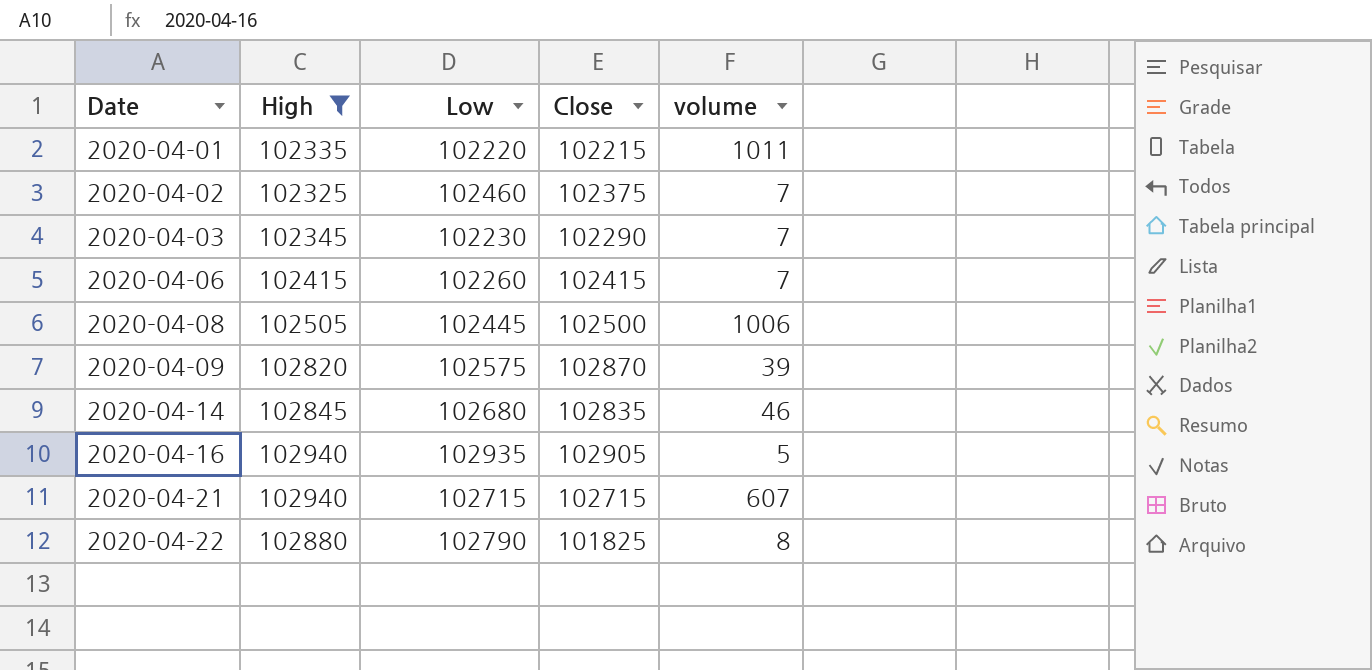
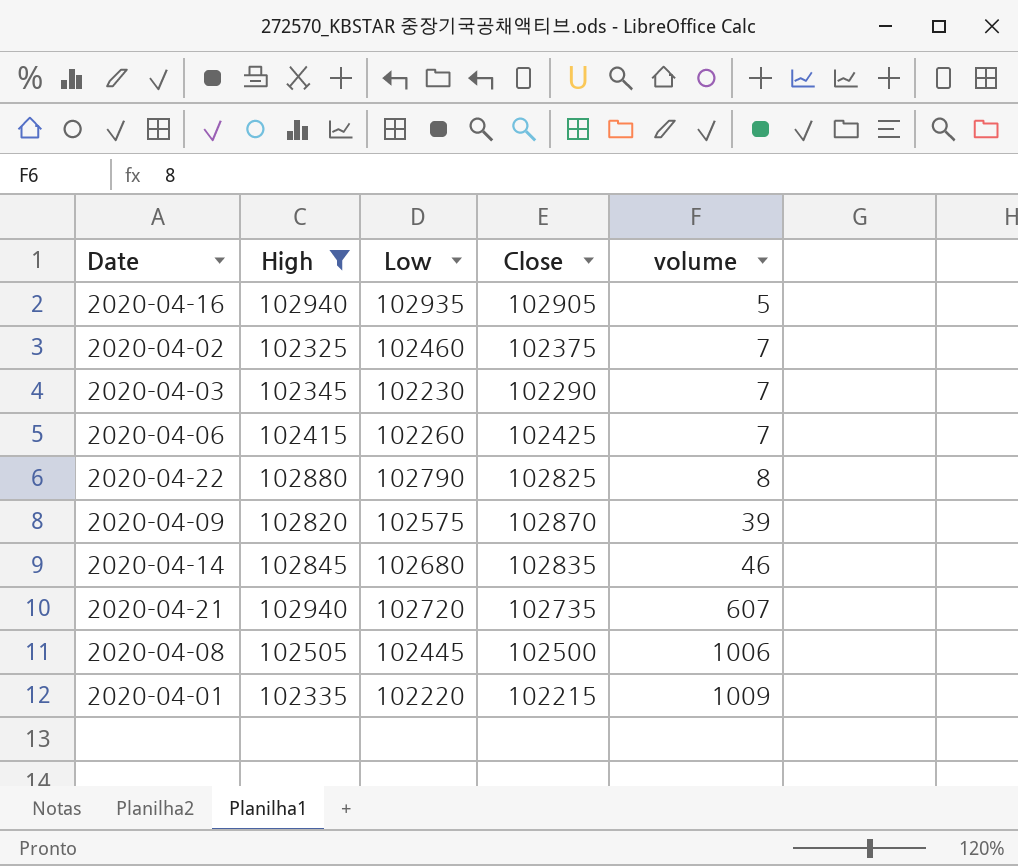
row order: Date ascending -> volume ascending
2020-04-06 | Close: 102415 -> 102425
2020-04-22 | Close: 101825 -> 102825
2020-04-21 | Low: 102715 -> 102720
2020-04-21 | Close: 102715 -> 102735
2020-04-01 | volume: 1011 -> 1009

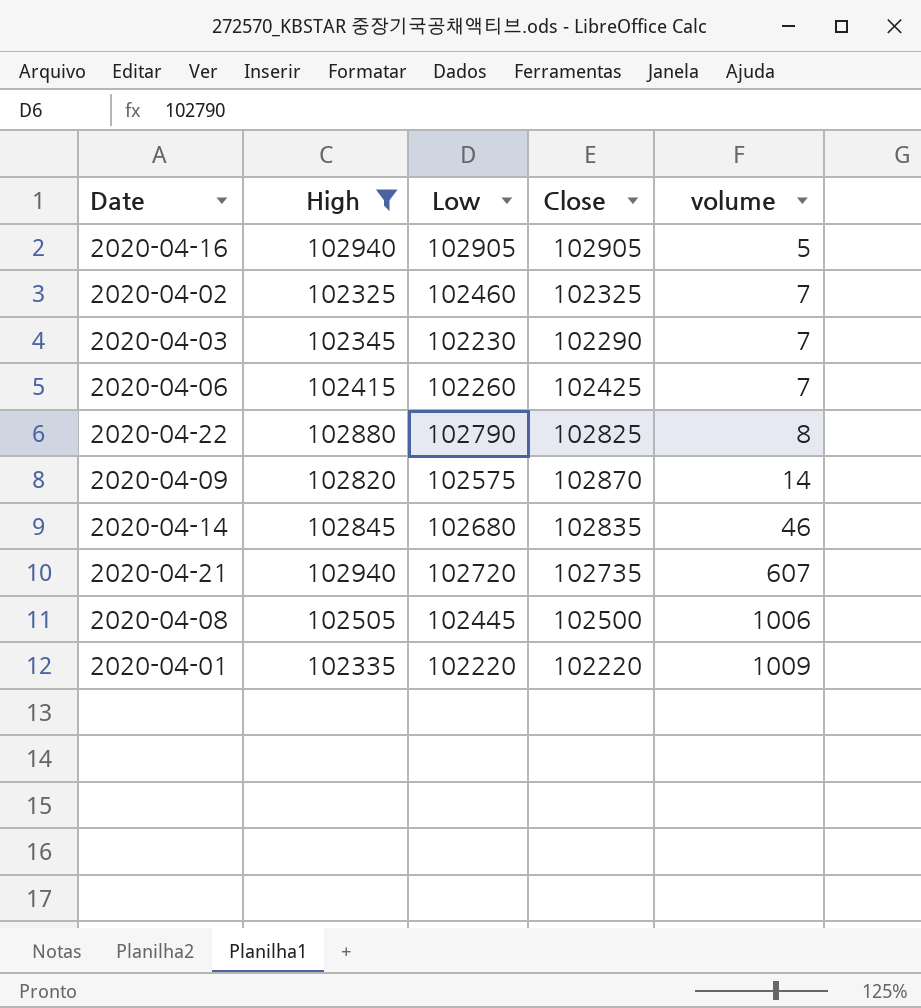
2020-04-16 | Low: 102935 -> 102905
2020-04-02 | Close: 102375 -> 102325
2020-04-09 | volume: 39 -> 14
2020-04-01 | Close: 102215 -> 102220

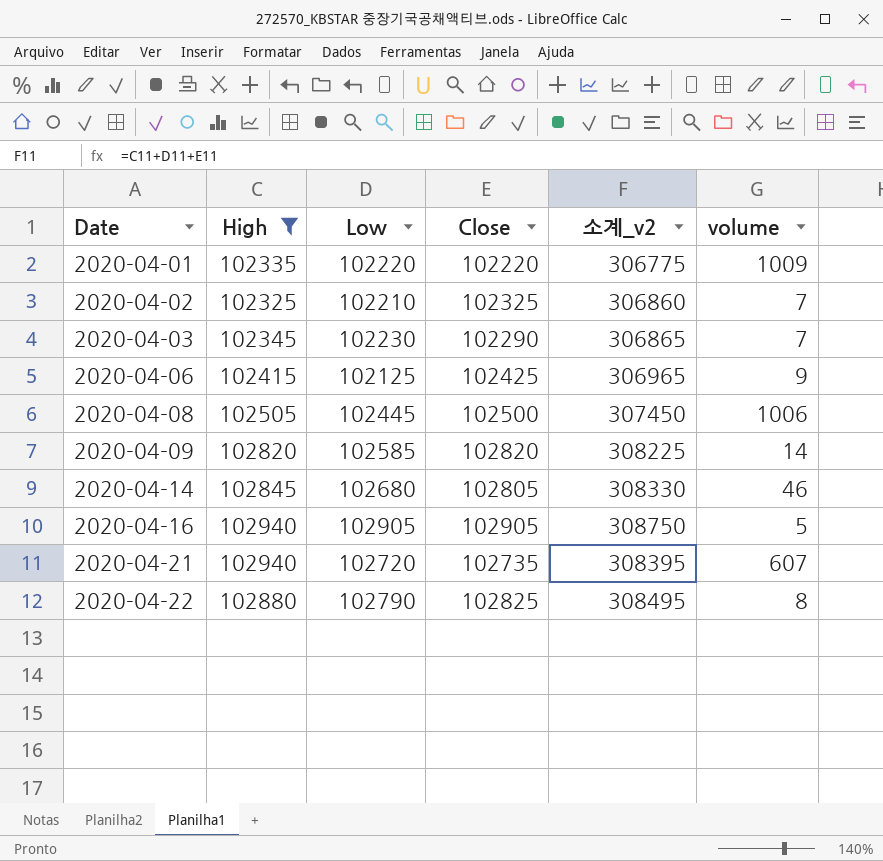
row order: volume ascending -> Date ascending
column 소계_v2 | formula: none -> [High] + [Low] + [Close]
2020-04-02 | Low: 102460 -> 102210
2020-04-06 | Low: 102260 -> 102125
2020-04-06 | volume: 7 -> 9
2020-04-09 | Low: 102575 -> 102585
2020-04-09 | Close: 102870 -> 102820
2020-04-14 | Close: 102835 -> 102805

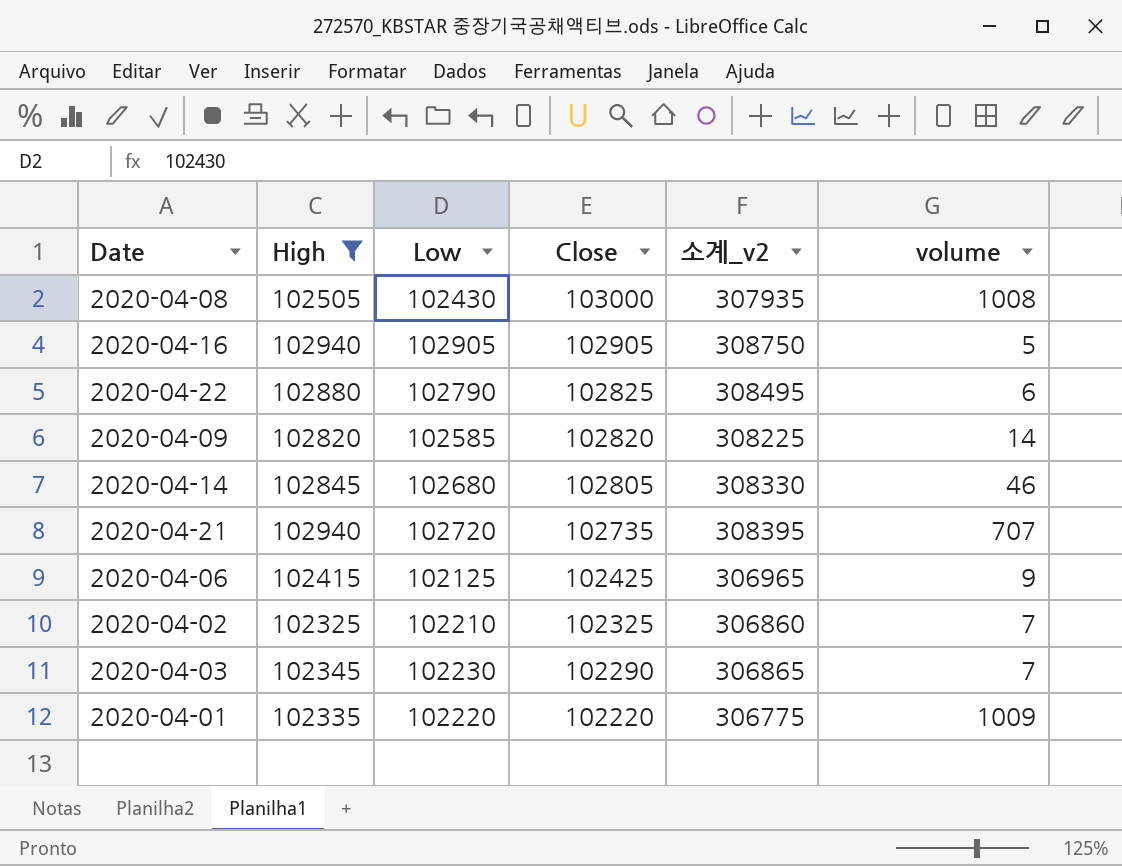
row order: Date ascending -> Close descending
2020-04-08 | Low: 102445 -> 102430
2020-04-08 | Close: 102500 -> 103000
2020-04-08 | 소계_v2: 307450 -> 307935
2020-04-08 | volume: 1006 -> 1008
2020-04-22 | volume: 8 -> 6
2020-04-21 | volume: 607 -> 707

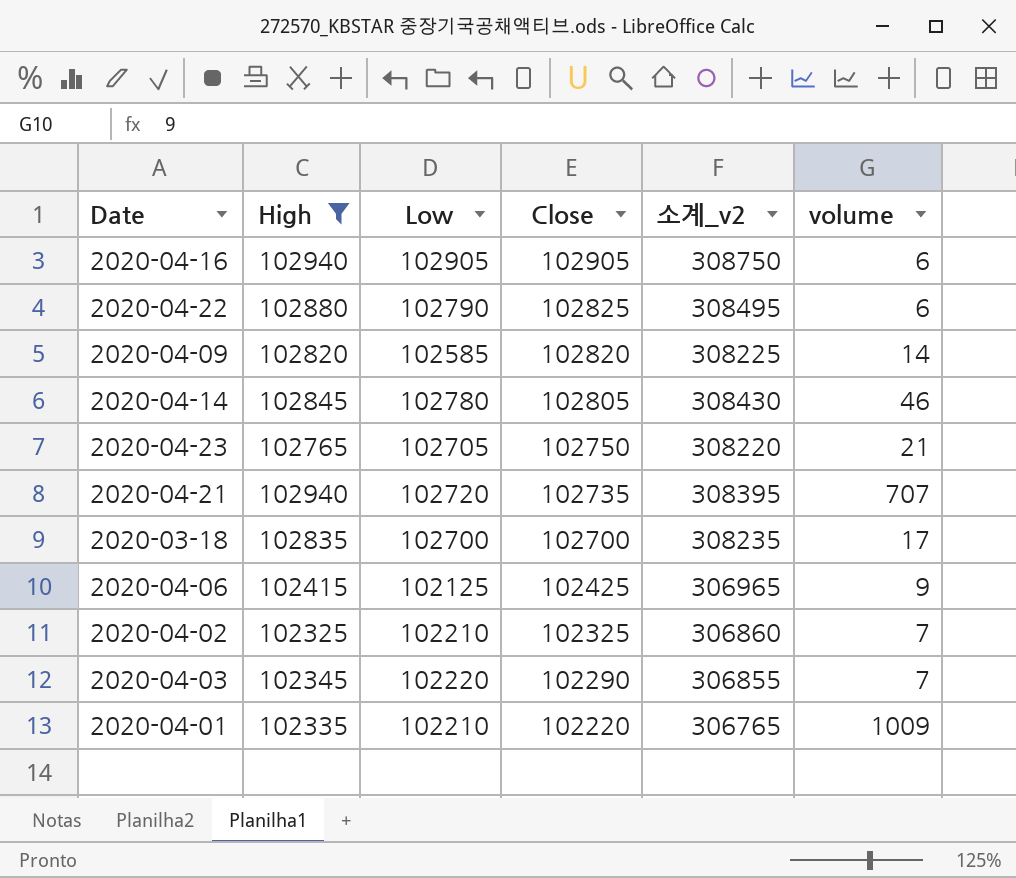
row 2020-04-08: 102505 | 102430 | 103000 | 307935 | 1008 -> none
2020-04-16 | volume: 5 -> 6
2020-04-14 | Low: 102680 -> 102780
2020-04-14 | 소계_v2: 308330 -> 308430
row 2020-04-23: none -> 102765 | 102705 | 102750 | 308220 | 21
row 2020-03-18: none -> 102835 | 102700 | 102700 | 308235 | 17
2020-04-03 | Low: 102230 -> 102220
2020-04-03 | 소계_v2: 306865 -> 306855
2020-04-01 | Low: 102220 -> 102210
2020-04-01 | 소계_v2: 306775 -> 306765

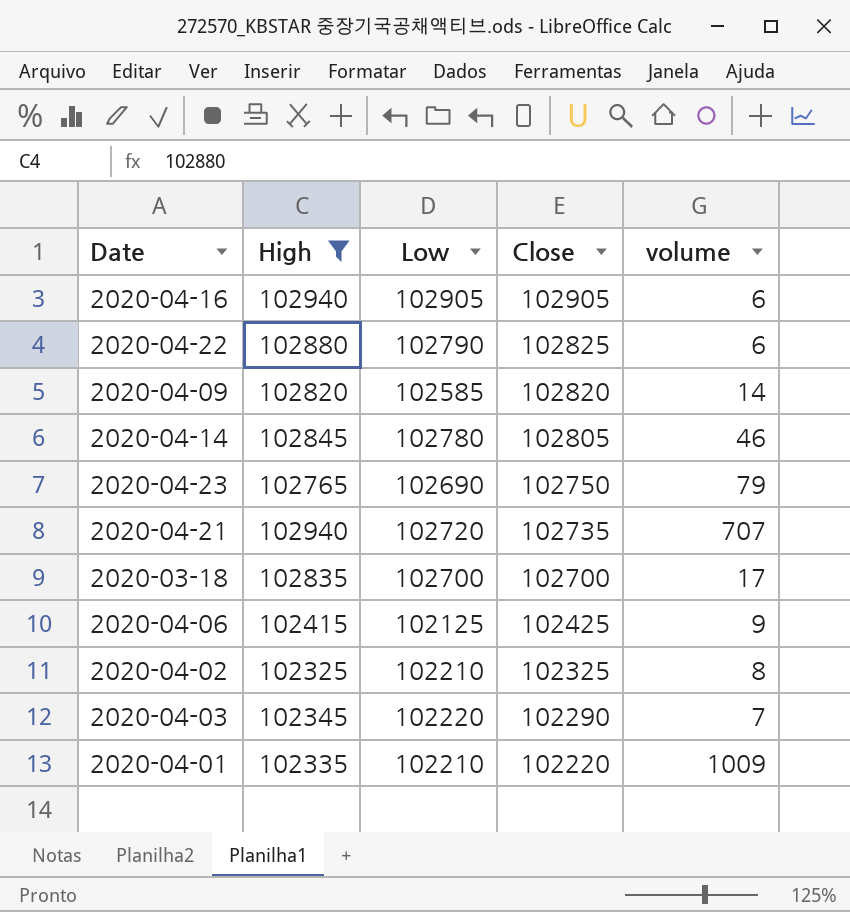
column 소계_v2 | formula: [High] + [Low] + [Close] -> none
2020-04-23 | Low: 102705 -> 102690
2020-04-23 | volume: 21 -> 79
2020-04-02 | volume: 7 -> 8

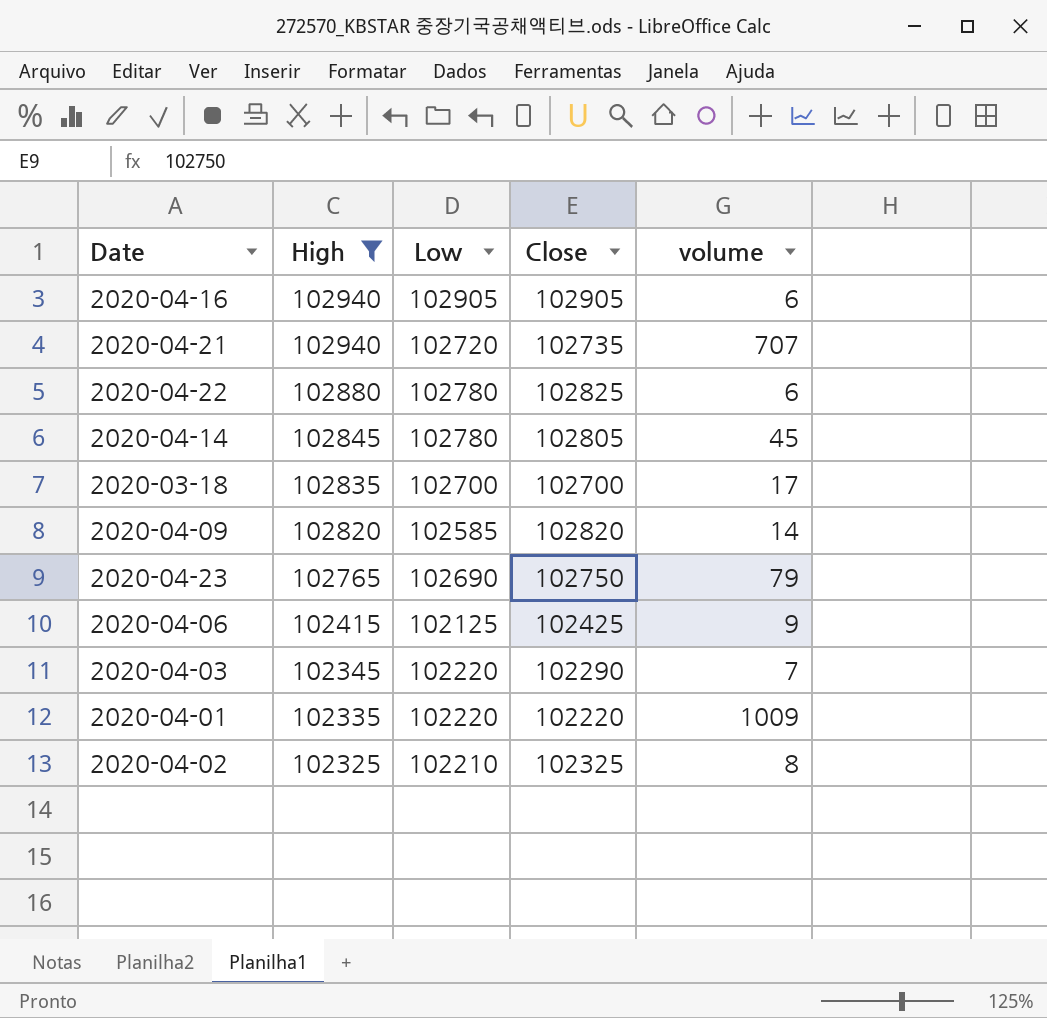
row order: Close descending -> High descending
2020-04-22 | Low: 102790 -> 102780
2020-04-14 | volume: 46 -> 45
2020-04-01 | Low: 102210 -> 102220

